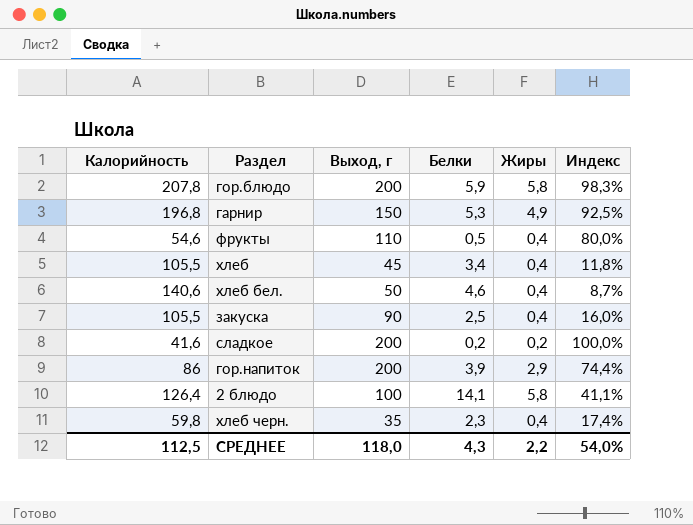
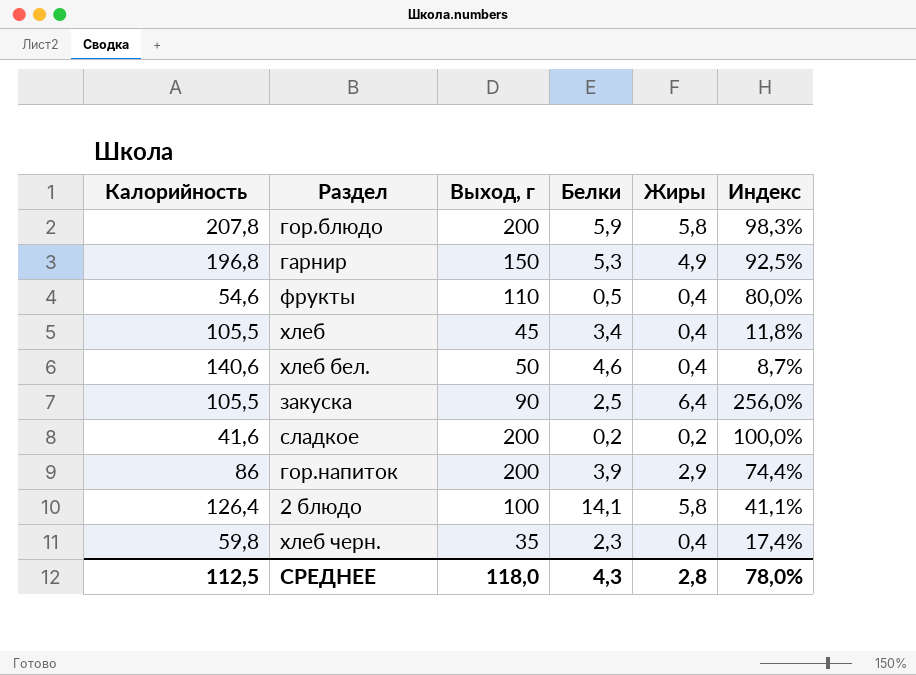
закуска | Жиры: 0,4 -> 6,4
закуска | Индекс: 16,0% -> 256,0%
СРЕДНЕЕ | Жиры: 2,2 -> 2,8
СРЕДНЕЕ | Индекс: 54,0% -> 78,0%

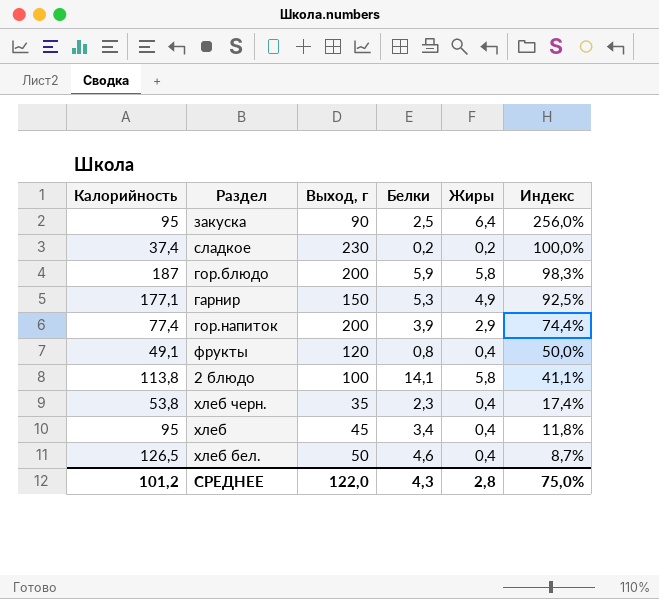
row order: none -> Индекс descending
закуска | Калорийность: 105,5 -> 95
сладкое | Калорийность: 41,6 -> 37,4
сладкое | Выход, г: 200 -> 230
гор.блюдо | Калорийность: 207,8 -> 187
гарнир | Калорийность: 196,8 -> 177,1
гор.напиток | Калорийность: 86 -> 77,4
фрукты | Калорийность: 54,6 -> 49,1
фрукты | Выход, г: 110 -> 120
фрукты | Белки: 0,5 -> 0,8
фрукты | Индекс: 80,0% -> 50,0%
2 блюдо | Калорийность: 126,4 -> 113,8
хлеб черн. | Калорийность: 59,8 -> 53,8
хлеб | Калорийность: 105,5 -> 95
хлеб бел. | Калорийность: 140,6 -> 126,5
СРЕДНЕЕ | Калорийность: 112,5 -> 101,2
СРЕДНЕЕ | Выход, г: 118,0 -> 122,0
СРЕДНЕЕ | Индекс: 78,0% -> 75,0%

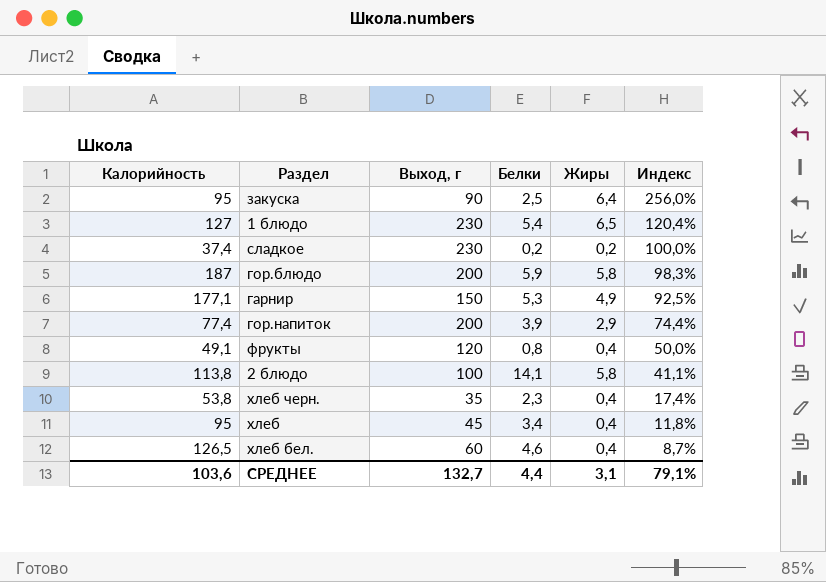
row 1 блюдо: none -> 127 | 230 | 5,4 | 6,5 | 120,4%
хлеб бел. | Выход, г: 50 -> 60
СРЕДНЕЕ | Калорийность: 101,2 -> 103,6
СРЕДНЕЕ | Выход, г: 122,0 -> 132,7
СРЕДНЕЕ | Белки: 4,3 -> 4,4
СРЕДНЕЕ | Жиры: 2,8 -> 3,1
СРЕДНЕЕ | Индекс: 75,0% -> 79,1%

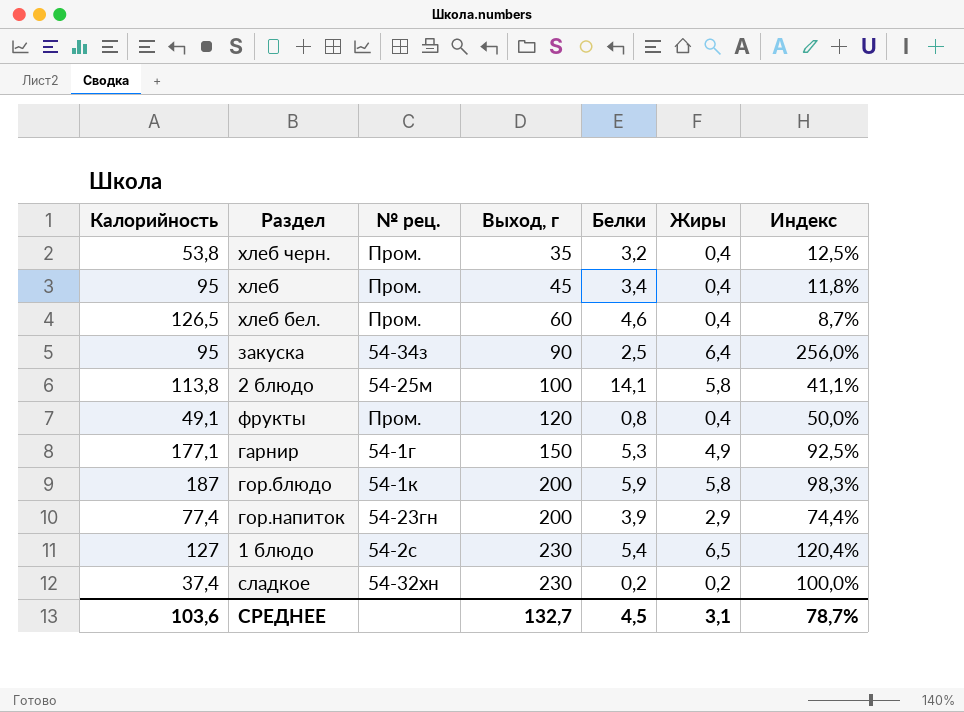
row order: Индекс descending -> Выход, г ascending
column № рец. | position: none -> 3
хлеб черн. | Белки: 2,3 -> 3,2
хлеб черн. | Индекс: 17,4% -> 12,5%
СРЕДНЕЕ | Белки: 4,4 -> 4,5
СРЕДНЕЕ | Индекс: 79,1% -> 78,7%

